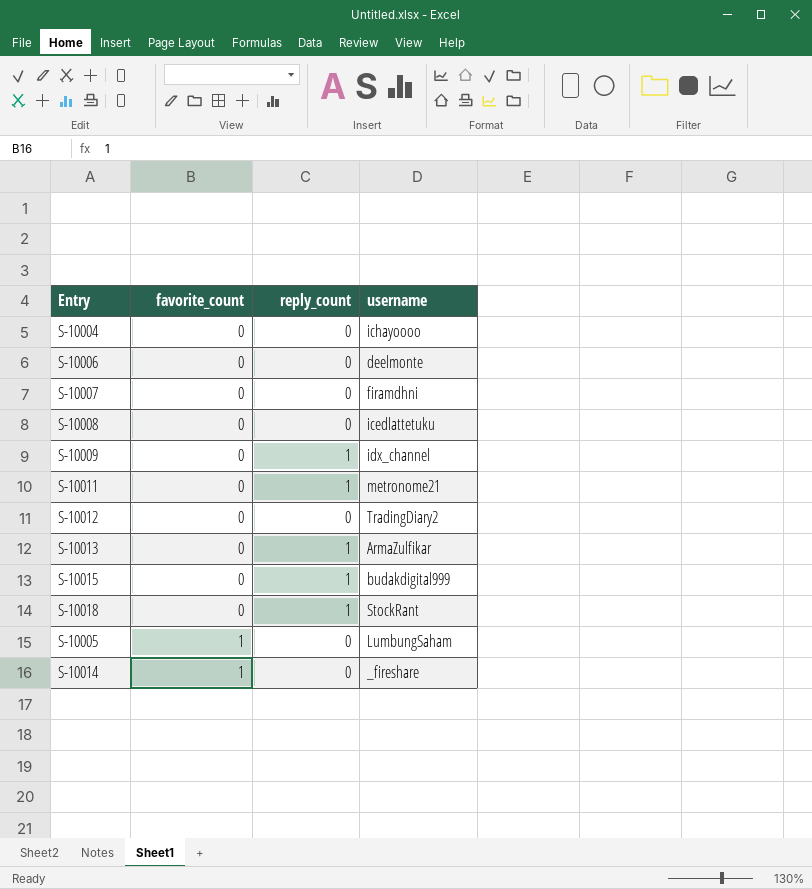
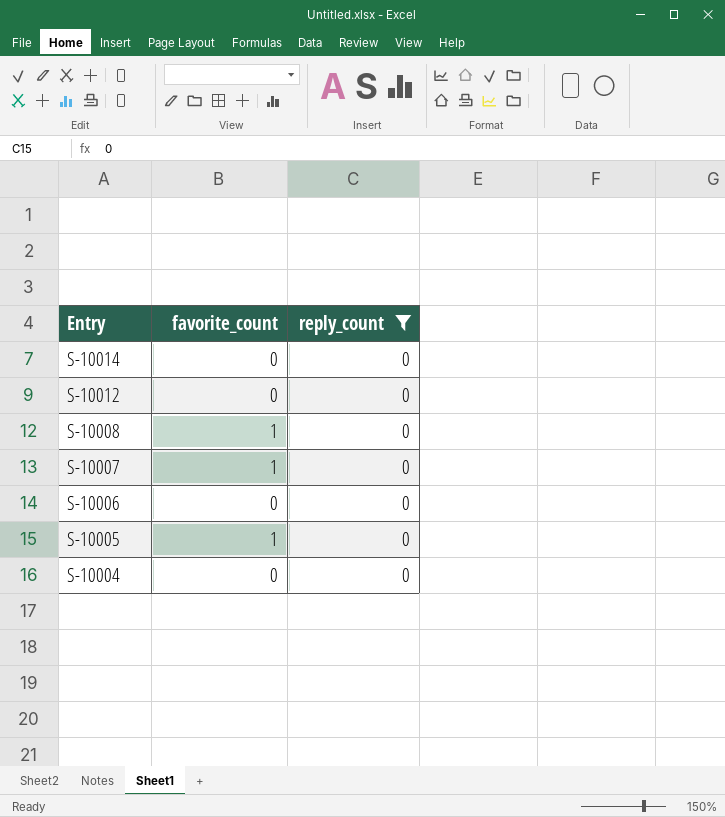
filter: none -> reply_count = 0
row order: favorite_count ascending -> Entry descending
column username | position: 4 -> none
S-10014 | favorite_count: 1 -> 0
S-10008 | favorite_count: 0 -> 1
S-10007 | favorite_count: 0 -> 1

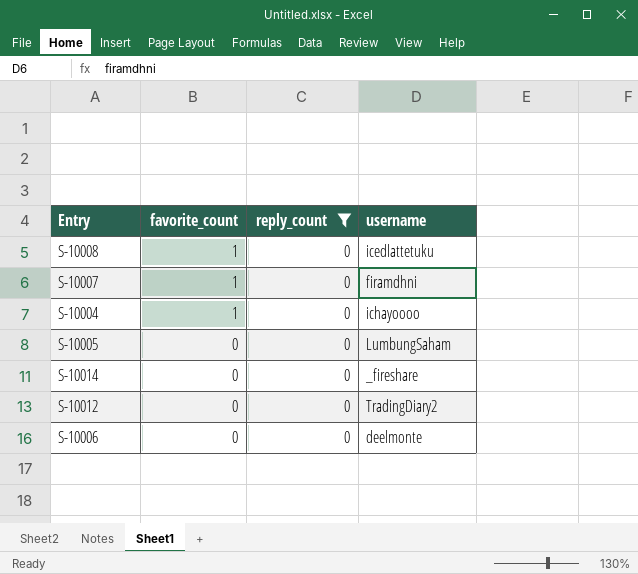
row order: Entry descending -> favorite_count descending
column username | position: none -> 4
S-10004 | favorite_count: 0 -> 1
S-10005 | favorite_count: 1 -> 0

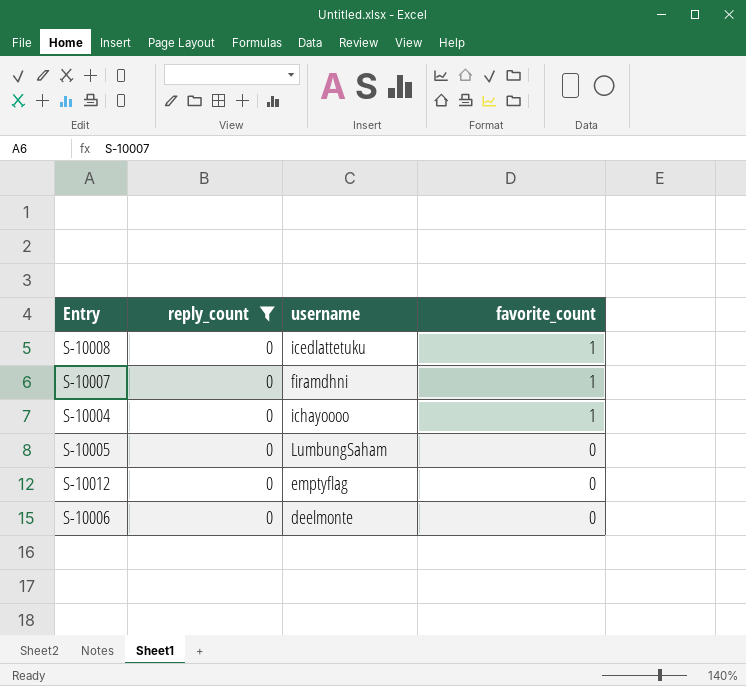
column favorite_count | position: 2 -> 4
row S-10014: 0 | 0 | _fireshare -> none
S-10012 | username: TradingDiary2 -> emptyflag

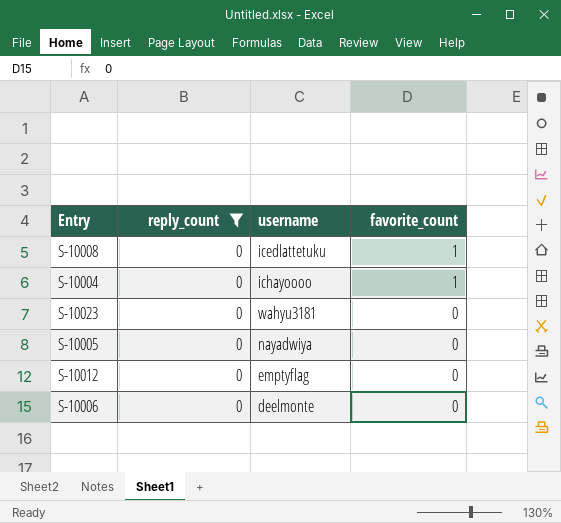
row S-10007: 0 | firamdhni | 1 -> none
row S-10023: none -> 0 | wahyu3181 | 0
S-10005 | username: LumbungSaham -> nayadwiya

